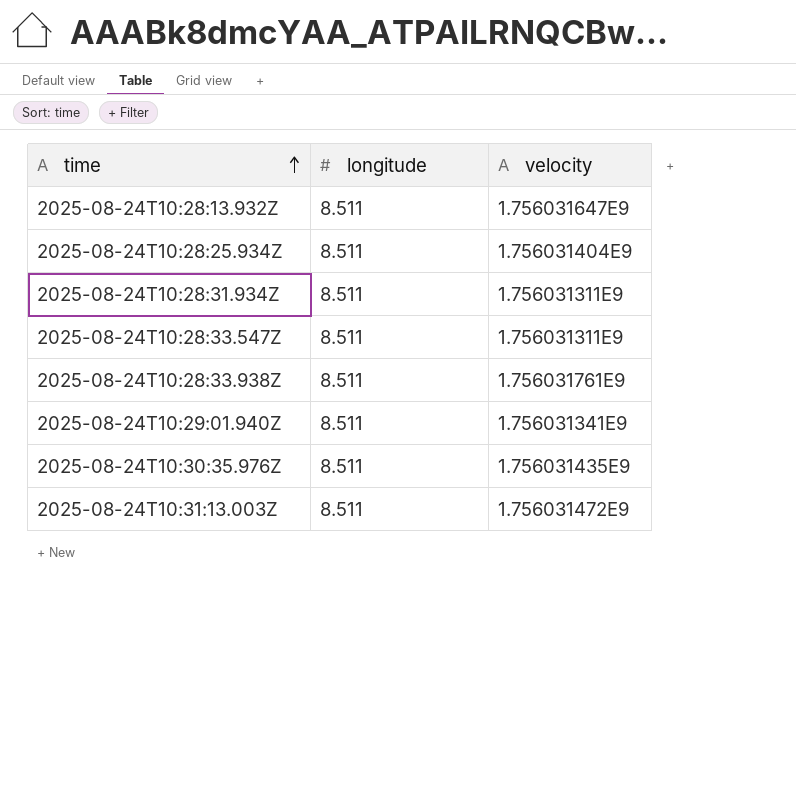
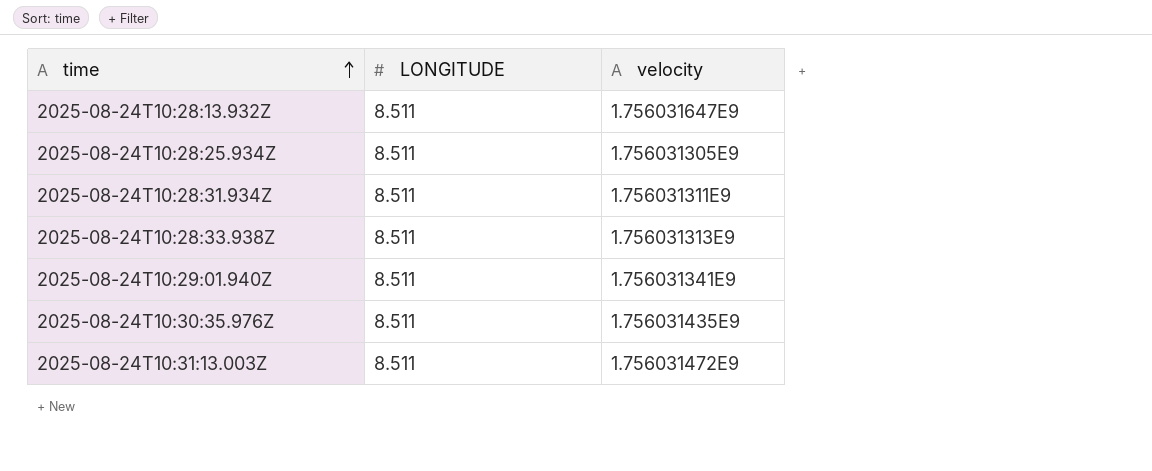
column name: longitude -> LONGITUDE
row 2025-08-24T10:28:33.547Z: 8.511 | 1.756031311E9 -> none
2025-08-24T10:28:25.934Z | velocity: 1.756031404E9 -> 1.756031305E9
2025-08-24T10:28:33.938Z | velocity: 1.756031761E9 -> 1.756031313E9

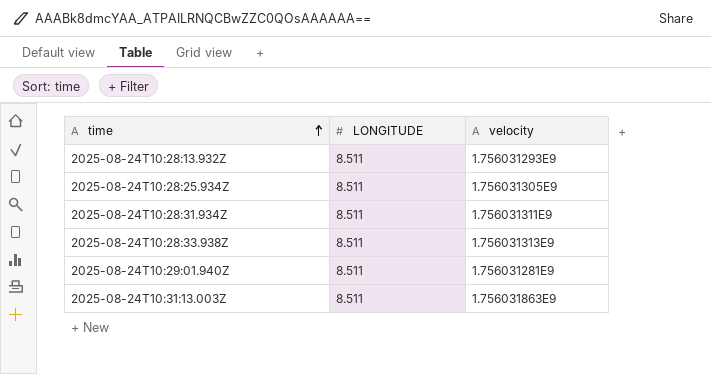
row 2025-08-24T10:30:35.976Z: 8.511 | 1.756031435E9 -> none
2025-08-24T10:28:13.932Z | velocity: 1.756031647E9 -> 1.756031293E9
2025-08-24T10:29:01.940Z | velocity: 1.756031341E9 -> 1.756031281E9
2025-08-24T10:31:13.003Z | velocity: 1.756031472E9 -> 1.756031863E9

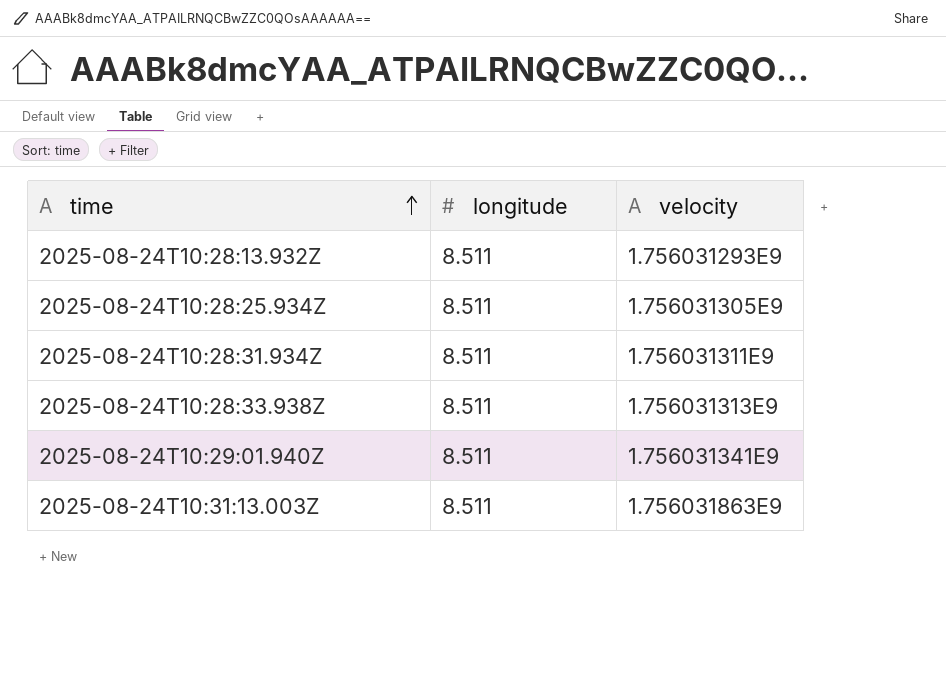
column name: LONGITUDE -> longitude
2025-08-24T10:29:01.940Z | velocity: 1.756031281E9 -> 1.756031341E9

